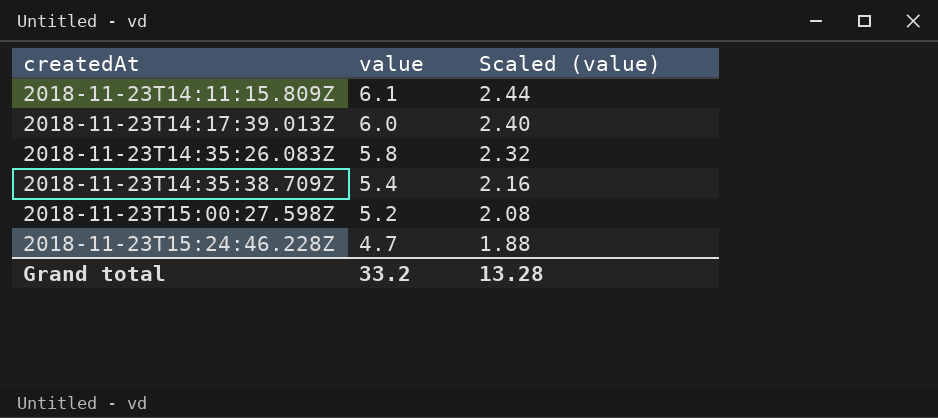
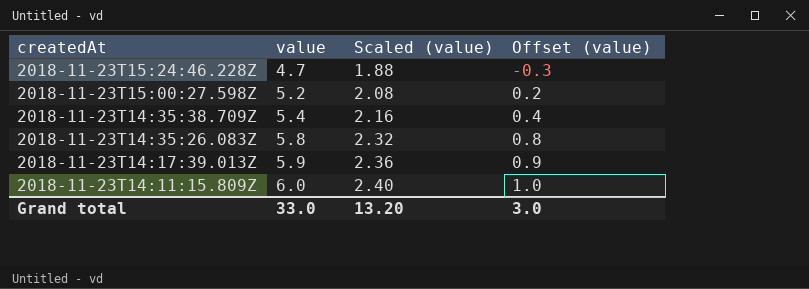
row order: createdAt ascending -> createdAt descending
column Offset (value) | formula: none -> [value] - 5
2018-11-23T14:17:39.013Z | value: 6.0 -> 5.9
2018-11-23T14:17:39.013Z | Scaled (value): 2.40 -> 2.36
2018-11-23T14:11:15.809Z | value: 6.1 -> 6.0
2018-11-23T14:11:15.809Z | Scaled (value): 2.44 -> 2.40
Grand total | value: 33.2 -> 33.0
Grand total | Scaled (value): 13.28 -> 13.20

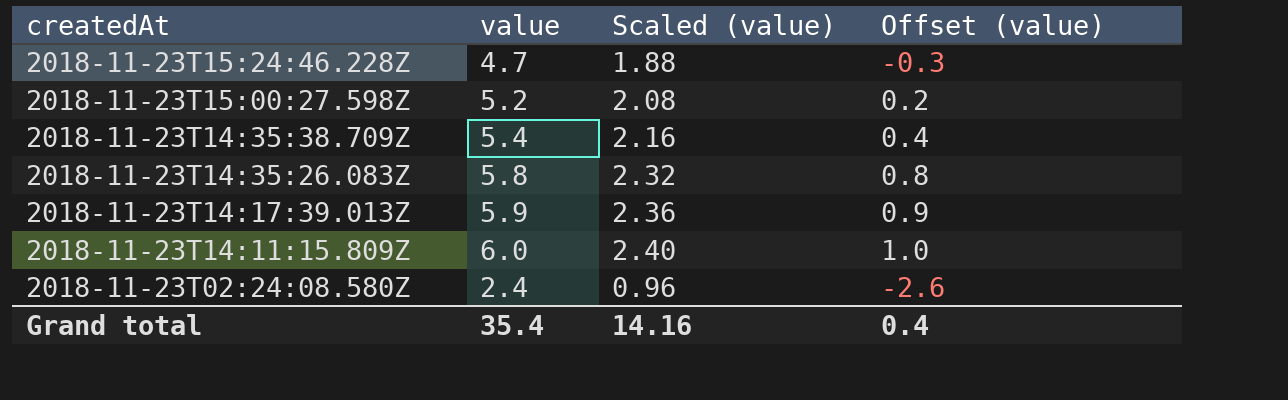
row 2018-11-23T02:24:08.580Z: none -> 2.4 | 0.96 | -2.6
Grand total | value: 33.0 -> 35.4
Grand total | Scaled (value): 13.20 -> 14.16
Grand total | Offset (value): 3.0 -> 0.4

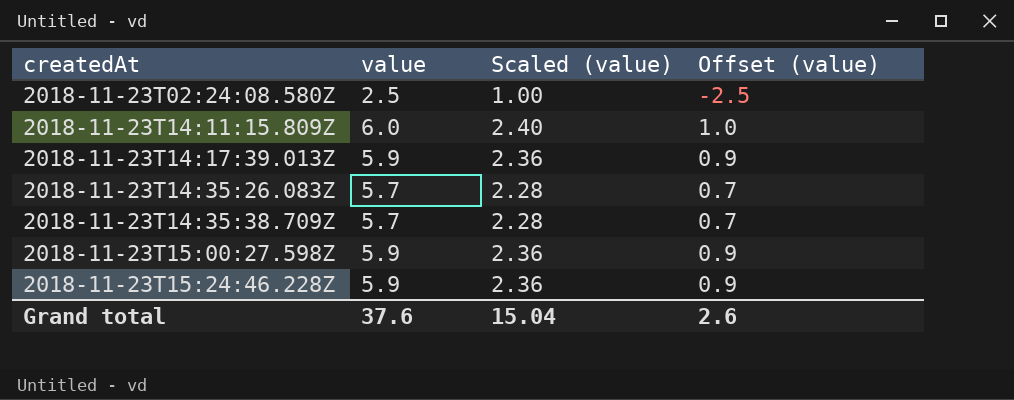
row order: createdAt descending -> createdAt ascending
2018-11-23T02:24:08.580Z | value: 2.4 -> 2.5
2018-11-23T02:24:08.580Z | Scaled (value): 0.96 -> 1.00
2018-11-23T02:24:08.580Z | Offset (value): -2.6 -> -2.5
2018-11-23T14:35:26.083Z | value: 5.8 -> 5.7
2018-11-23T14:35:26.083Z | Scaled (value): 2.32 -> 2.28
2018-11-23T14:35:26.083Z | Offset (value): 0.8 -> 0.7
2018-11-23T14:35:38.709Z | value: 5.4 -> 5.7
2018-11-23T14:35:38.709Z | Scaled (value): 2.16 -> 2.28
2018-11-23T14:35:38.709Z | Offset (value): 0.4 -> 0.7
2018-11-23T15:00:27.598Z | value: 5.2 -> 5.9
2018-11-23T15:00:27.598Z | Scaled (value): 2.08 -> 2.36
2018-11-23T15:00:27.598Z | Offset (value): 0.2 -> 0.9
2018-11-23T15:24:46.228Z | value: 4.7 -> 5.9
2018-11-23T15:24:46.228Z | Scaled (value): 1.88 -> 2.36
2018-11-23T15:24:46.228Z | Offset (value): -0.3 -> 0.9
Grand total | value: 35.4 -> 37.6
Grand total | Scaled (value): 14.16 -> 15.04
Grand total | Offset (value): 0.4 -> 2.6

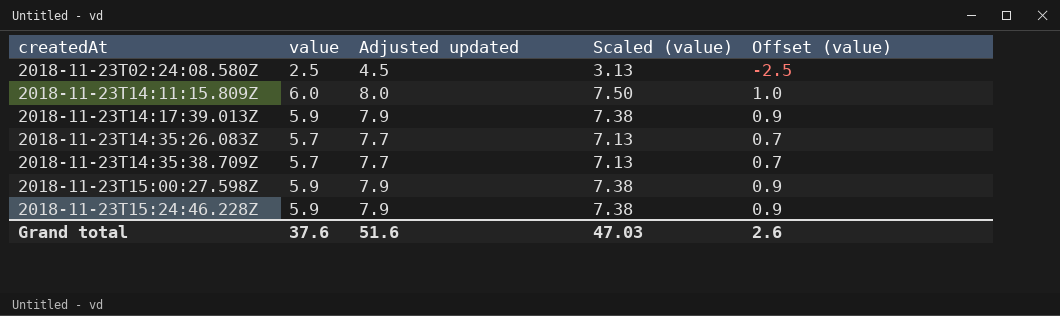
column Adjusted updated | formula: none -> [value] + 2
column Scaled (value) | formula: [value] * 0.4 -> [value] * 1.25
Grand total | Scaled (value): 15.04 -> 47.03

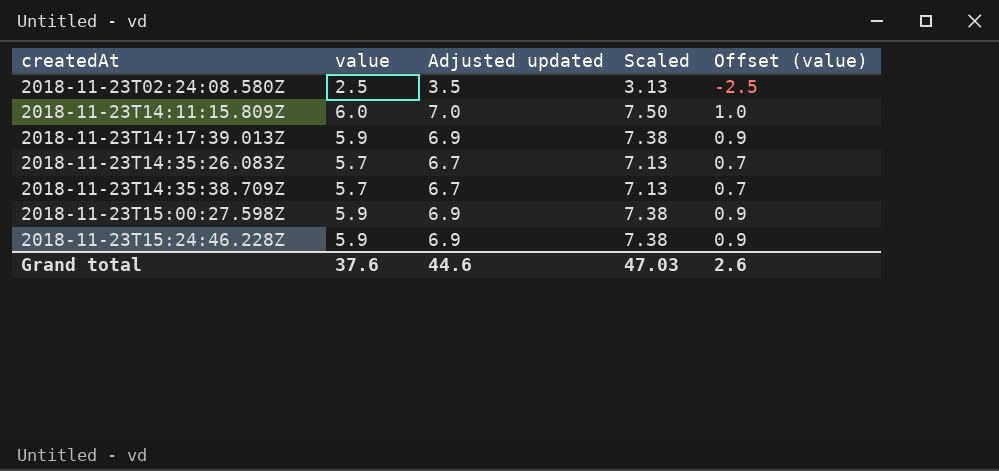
column Adjusted updated | formula: [value] + 2 -> [value] + 1
column name: Scaled (value) -> Scaled
Grand total | Adjusted updated: 51.6 -> 44.6

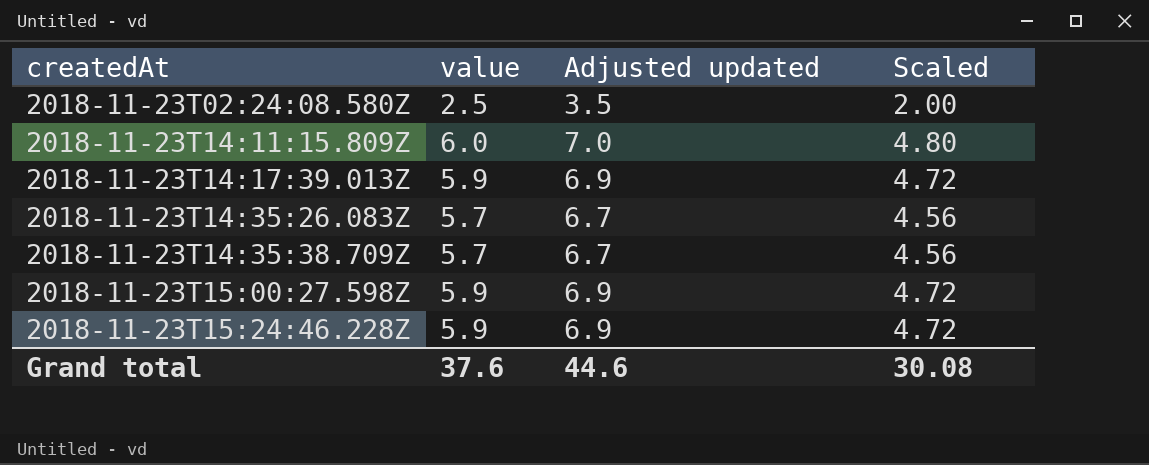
column Offset (value) | formula: [value] - 5 -> none
column Scaled | formula: [value] * 1.25 -> [value] * 0.8
Grand total | Scaled: 47.03 -> 30.08

